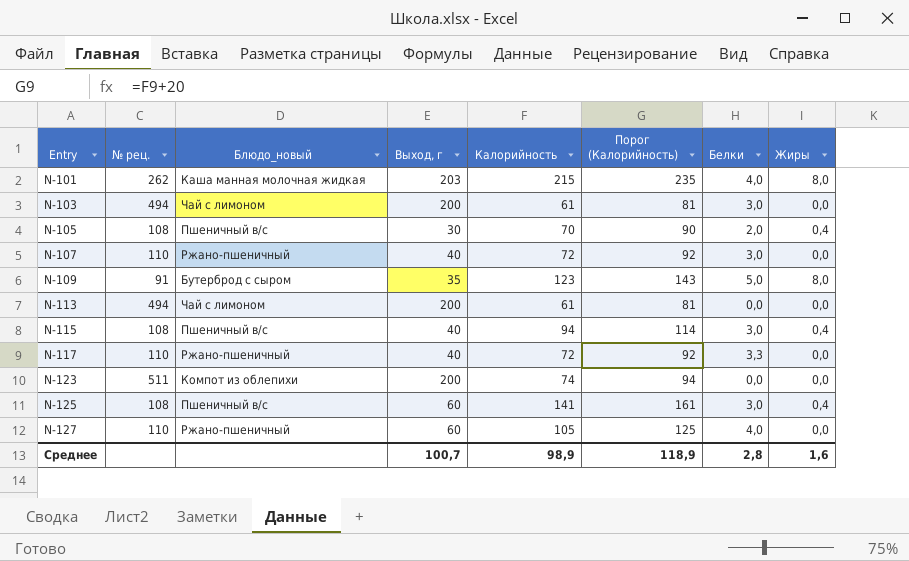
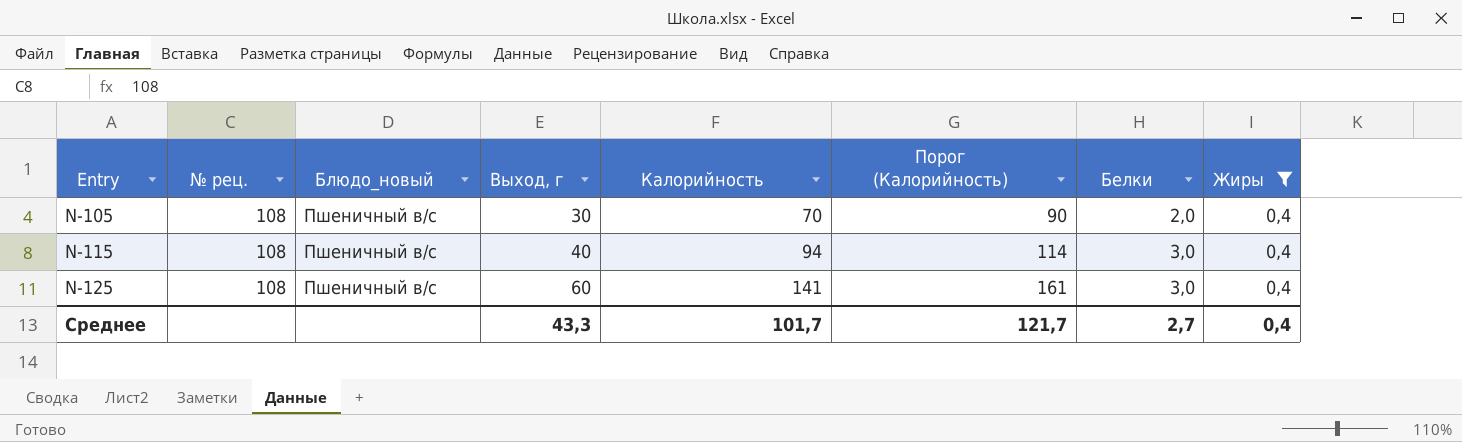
filter: none -> Жиры = 0,4
Среднее | Выход, г: 100,7 -> 43,3
Среднее | Калорийность: 98,9 -> 101,7
Среднее | Порог (Калорийность): 118,9 -> 121,7
Среднее | Белки: 2,8 -> 2,7
Среднее | Жиры: 1,6 -> 0,4

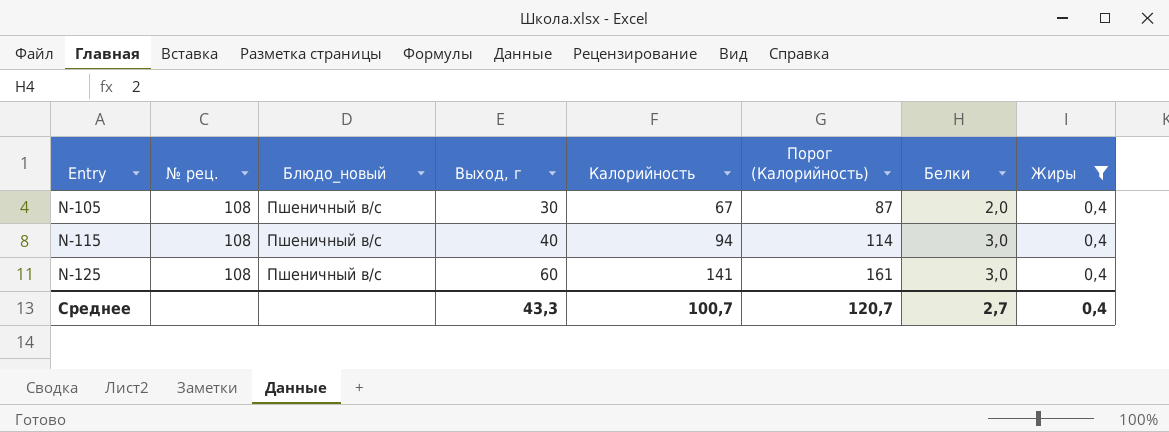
N-105 | Калорийность: 70 -> 67
N-105 | Порог (Калорийность): 90 -> 87
Среднее | Калорийность: 101,7 -> 100,7
Среднее | Порог (Калорийность): 121,7 -> 120,7

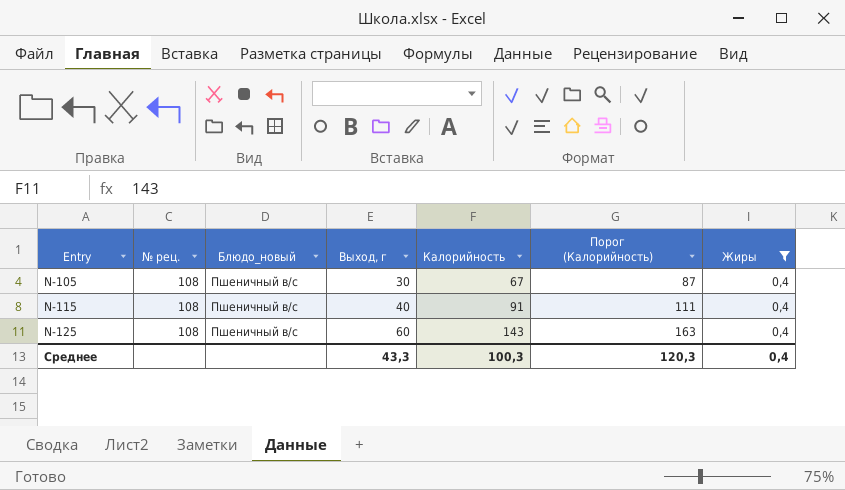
column Белки | position: 7 -> none
N-115 | Калорийность: 94 -> 91
N-115 | Порог (Калорийность): 114 -> 111
N-125 | Калорийность: 141 -> 143
N-125 | Порог (Калорийность): 161 -> 163
Среднее | Калорийность: 100,7 -> 100,3
Среднее | Порог (Калорийность): 120,7 -> 120,3

